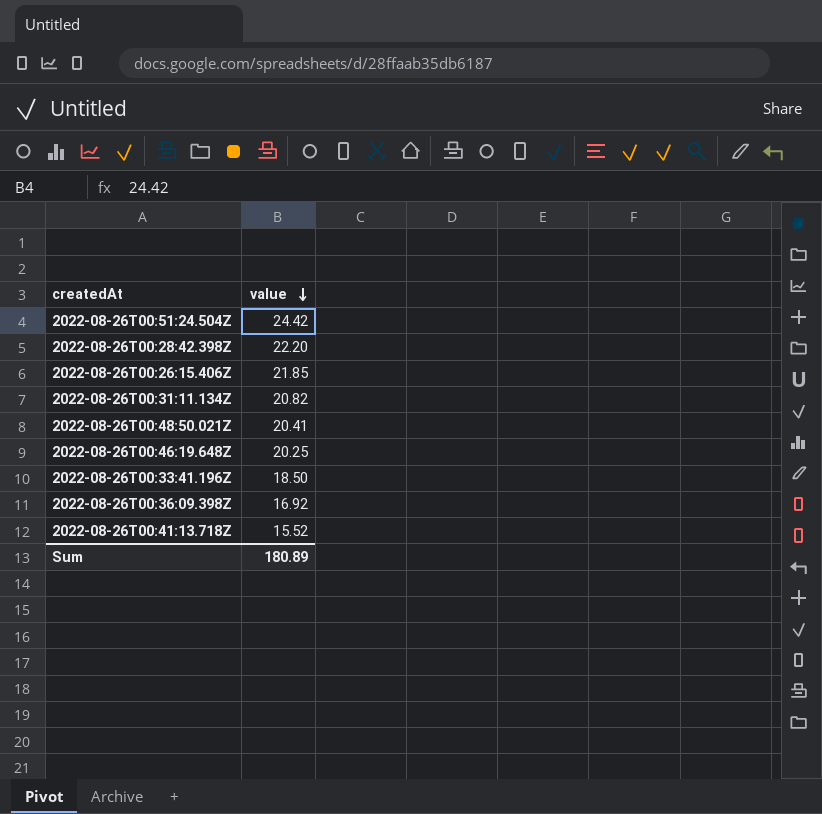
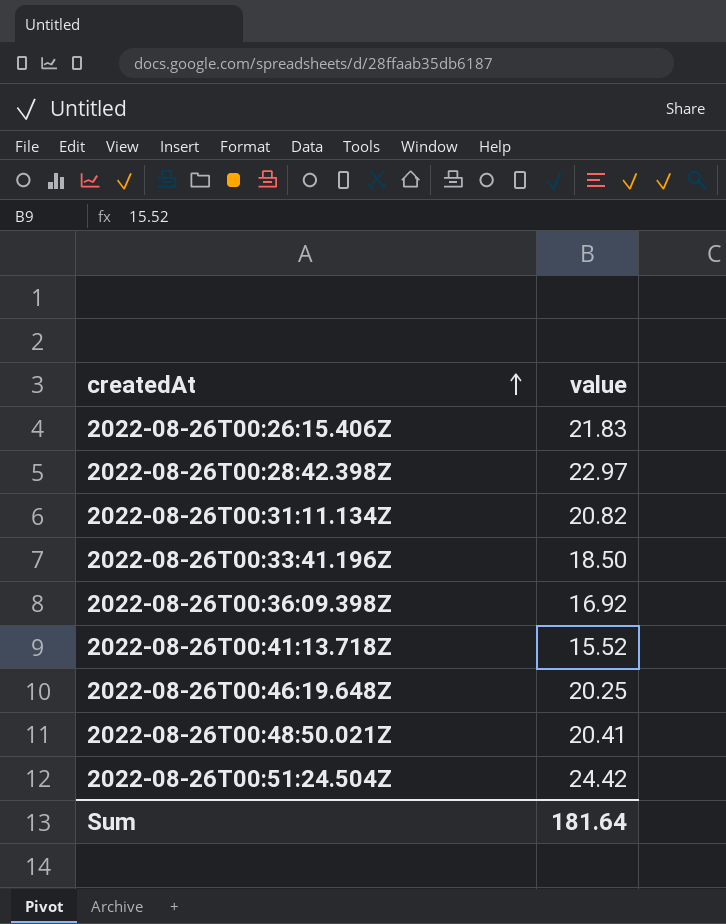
row order: value descending -> createdAt ascending
2022-08-26T00:26:15.406Z | value: 21.85 -> 21.83
2022-08-26T00:28:42.398Z | value: 22.20 -> 22.97
Sum | value: 180.89 -> 181.64

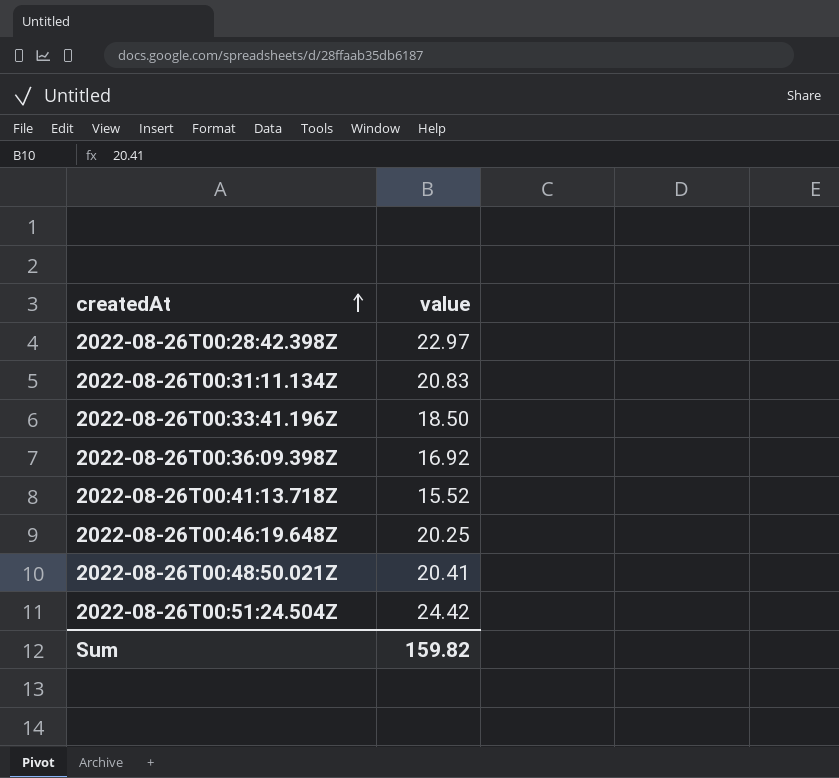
row 2022-08-26T00:26:15.406Z: 21.83 -> none
2022-08-26T00:31:11.134Z | value: 20.82 -> 20.83
Sum | value: 181.64 -> 159.82

